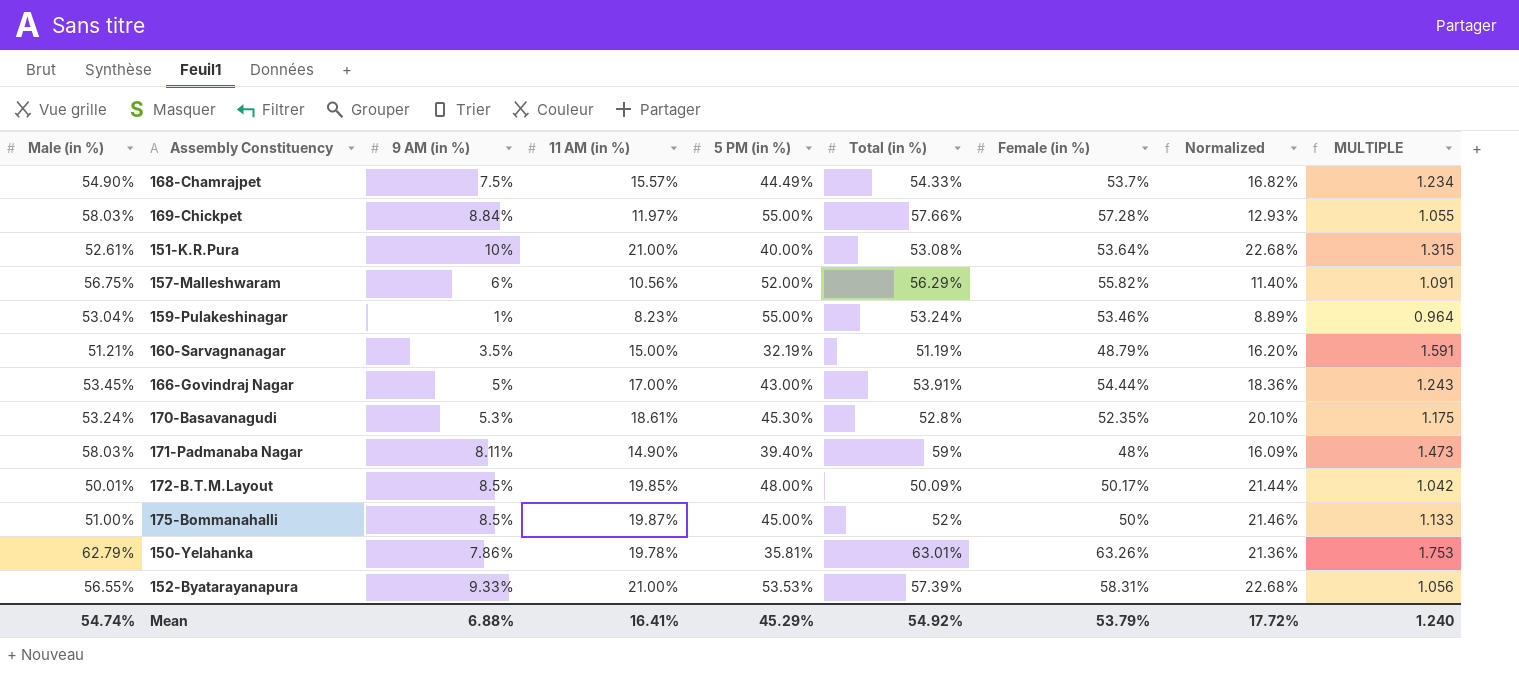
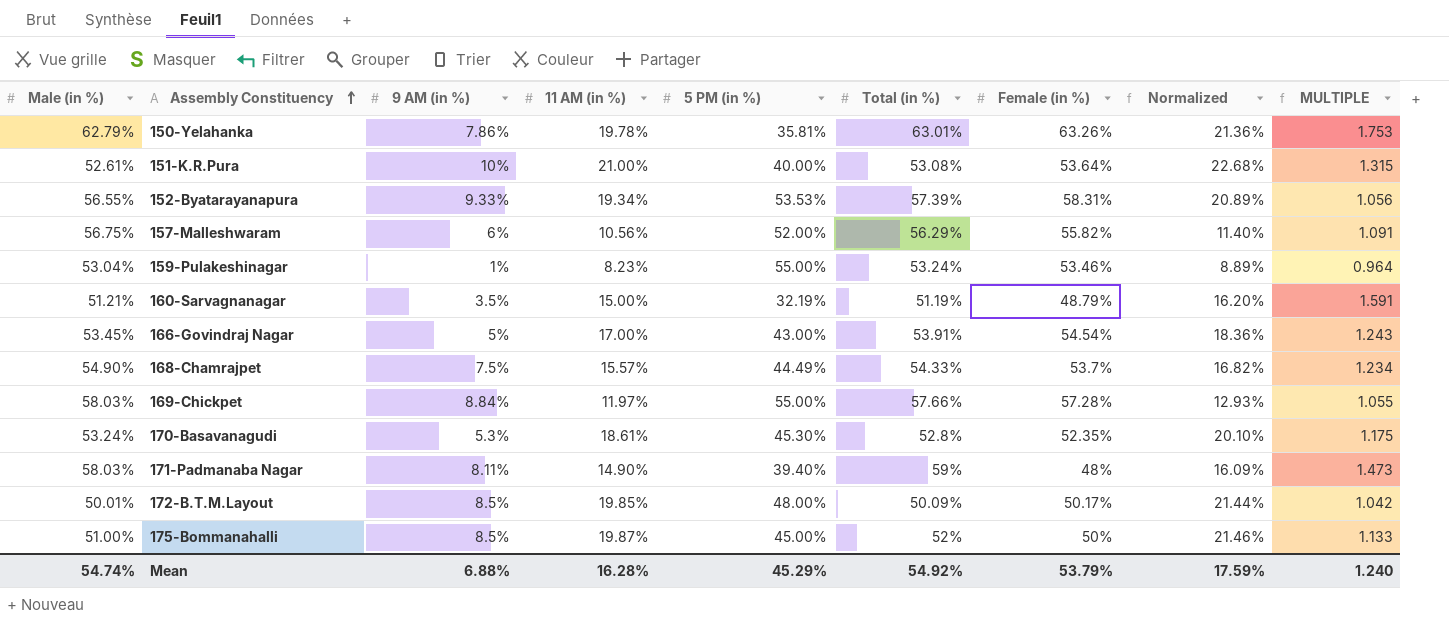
row order: none -> Assembly Constituency ascending
152-Byatarayanapura | 11 AM (in %): 21.00% -> 19.34%
152-Byatarayanapura | Normalized: 22.68% -> 20.89%
166-Govindraj Nagar | Female (in %): 54.44% -> 54.54%
Mean | 11 AM (in %): 16.41% -> 16.28%
Mean | Normalized: 17.72% -> 17.59%

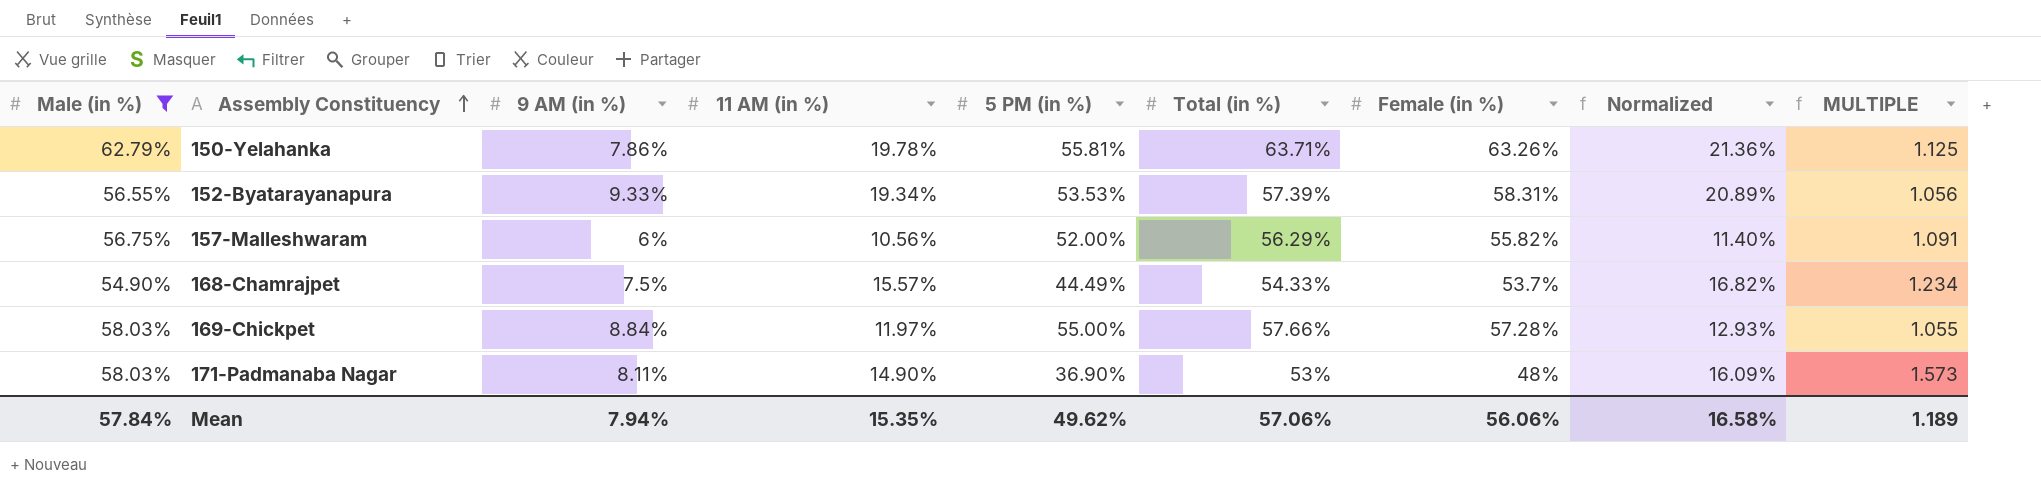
filter: none -> Male (in %) >= 54.90%
150-Yelahanka | 5 PM (in %): 35.81% -> 55.81%
150-Yelahanka | Total (in %): 63.01% -> 63.71%
150-Yelahanka | MULTIPLE: 1.753 -> 1.125
171-Padmanaba Nagar | 5 PM (in %): 39.40% -> 36.90%
171-Padmanaba Nagar | Total (in %): 59% -> 53%
171-Padmanaba Nagar | MULTIPLE: 1.473 -> 1.573
Mean | Male (in %): 54.74% -> 57.84%
Mean | 9 AM (in %): 6.88% -> 7.94%
Mean | 11 AM (in %): 16.28% -> 15.35%
Mean | 5 PM (in %): 45.29% -> 49.62%
Mean | Total (in %): 54.92% -> 57.06%
Mean | Female (in %): 53.79% -> 56.06%
Mean | Normalized: 17.59% -> 16.58%
Mean | MULTIPLE: 1.240 -> 1.189

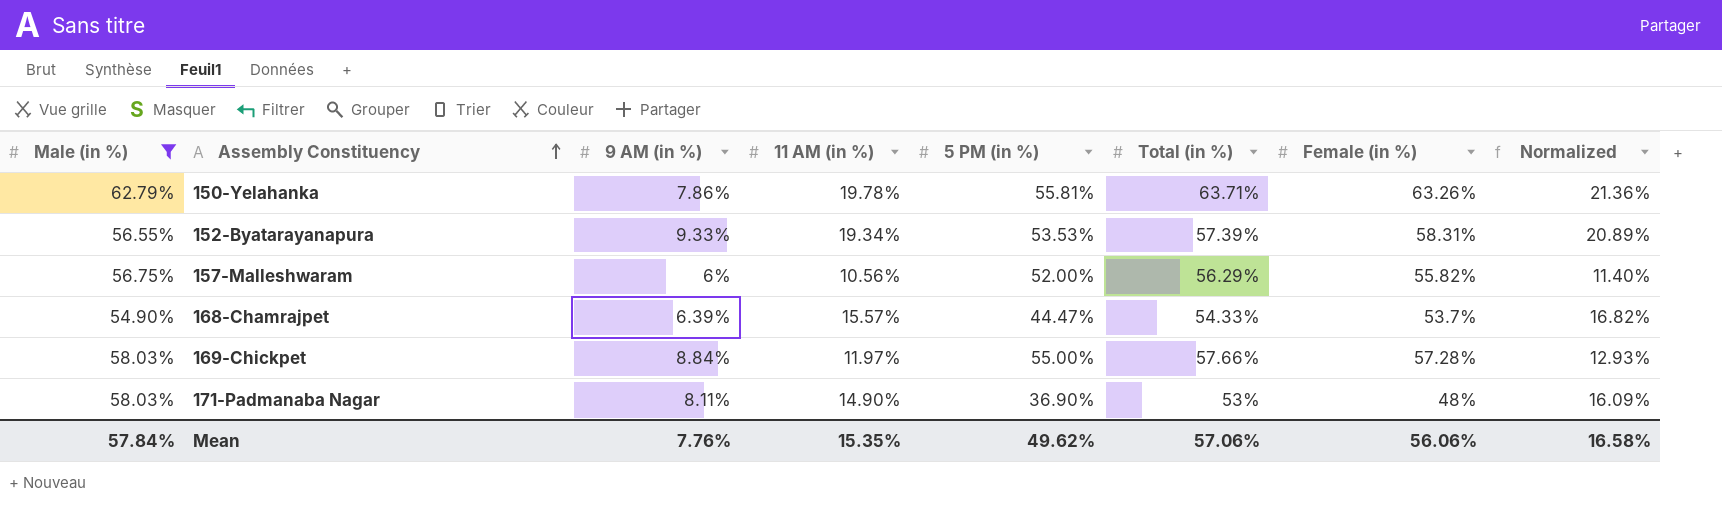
column MULTIPLE | formula: [Male (in %)] / [5 PM (in %)] -> none
168-Chamrajpet | 9 AM (in %): 7.5% -> 6.39%
168-Chamrajpet | 5 PM (in %): 44.49% -> 44.47%
Mean | 9 AM (in %): 7.94% -> 7.76%

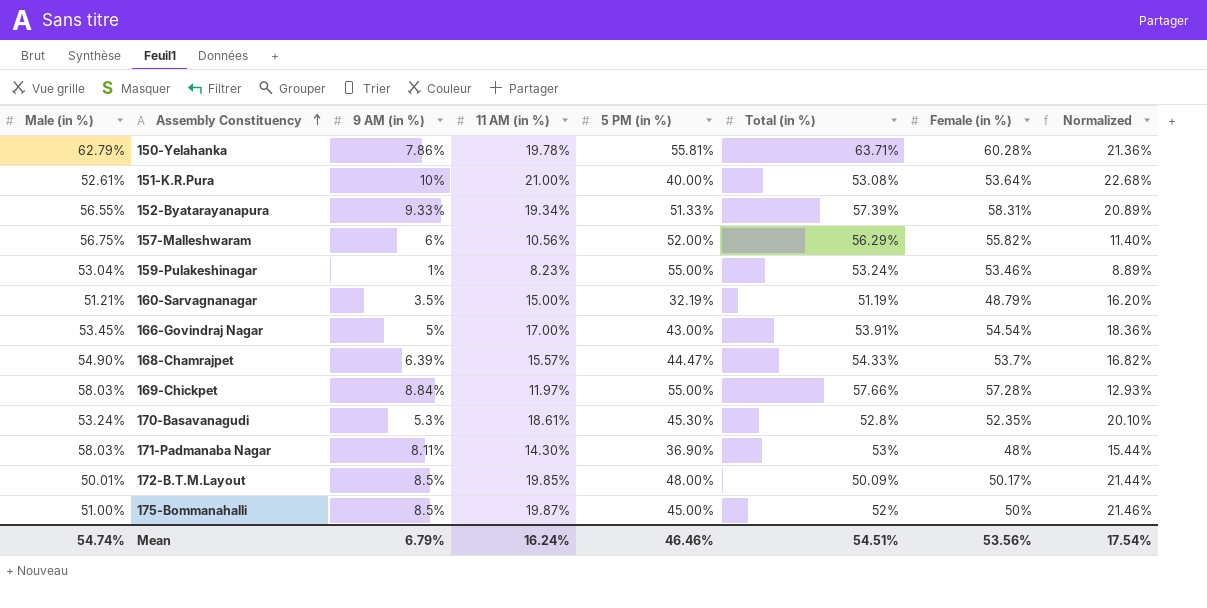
filter: Male (in %) >= 54.90% -> none
150-Yelahanka | Female (in %): 63.26% -> 60.28%
152-Byatarayanapura | 5 PM (in %): 53.53% -> 51.33%
171-Padmanaba Nagar | 11 AM (in %): 14.90% -> 14.30%
171-Padmanaba Nagar | Normalized: 16.09% -> 15.44%
Mean | Male (in %): 57.84% -> 54.74%
Mean | 9 AM (in %): 7.76% -> 6.79%
Mean | 11 AM (in %): 15.35% -> 16.24%
Mean | 5 PM (in %): 49.62% -> 46.46%
Mean | Total (in %): 57.06% -> 54.51%
Mean | Female (in %): 56.06% -> 53.56%
Mean | Normalized: 16.58% -> 17.54%

